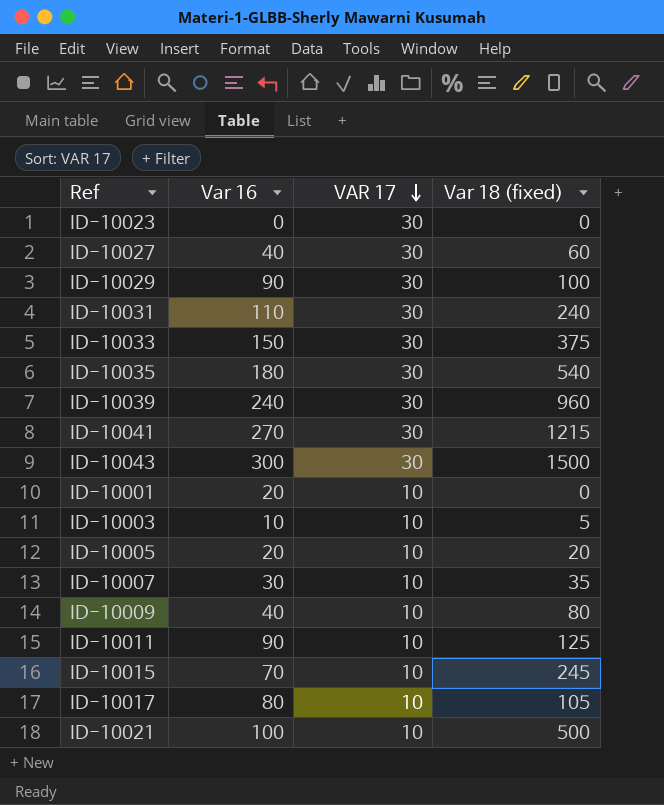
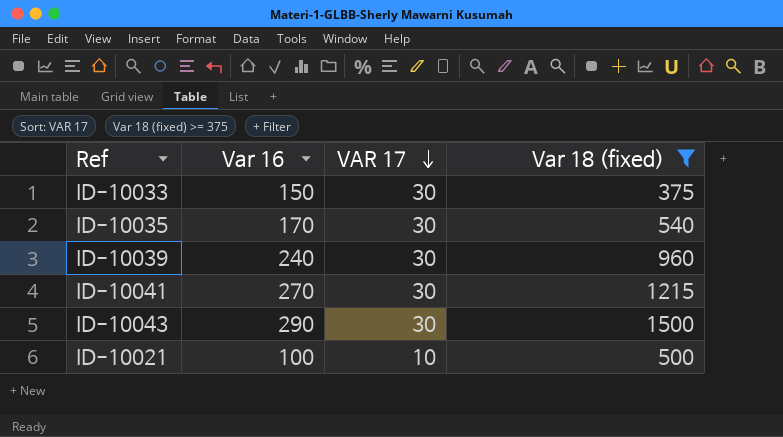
filter: none -> Var 18 (fixed) >= 375
ID-10035 | Var 16: 180 -> 170
ID-10043 | Var 16: 300 -> 290

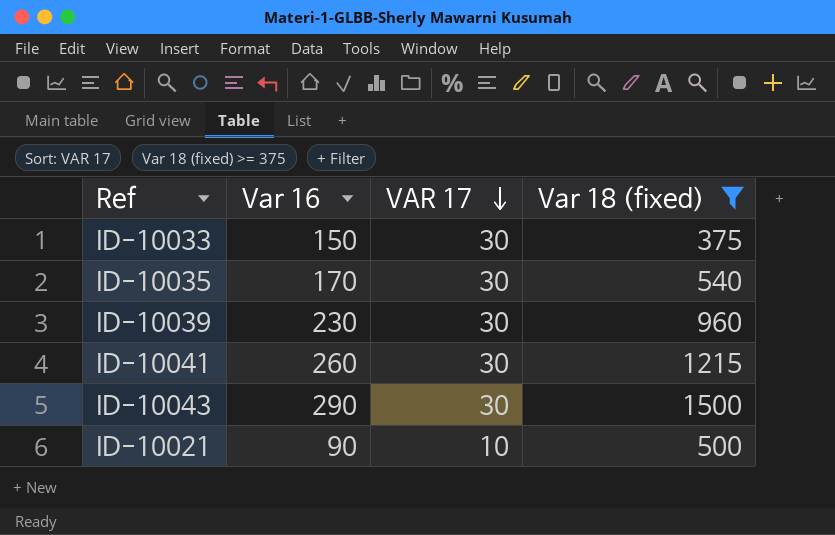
ID-10039 | Var 16: 240 -> 230
ID-10041 | Var 16: 270 -> 260
ID-10021 | Var 16: 100 -> 90

